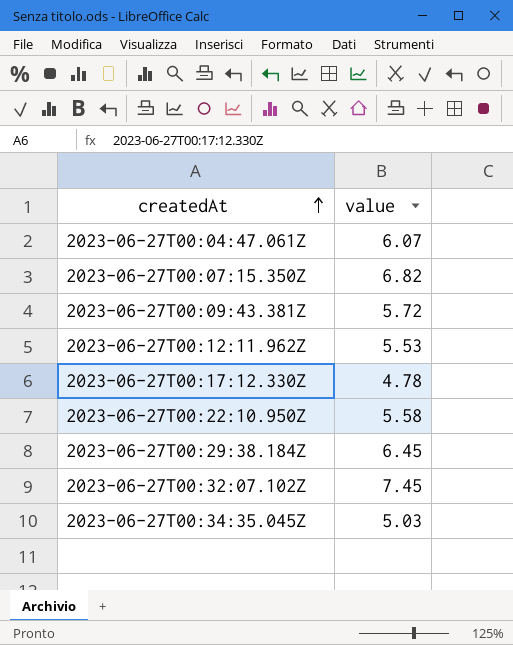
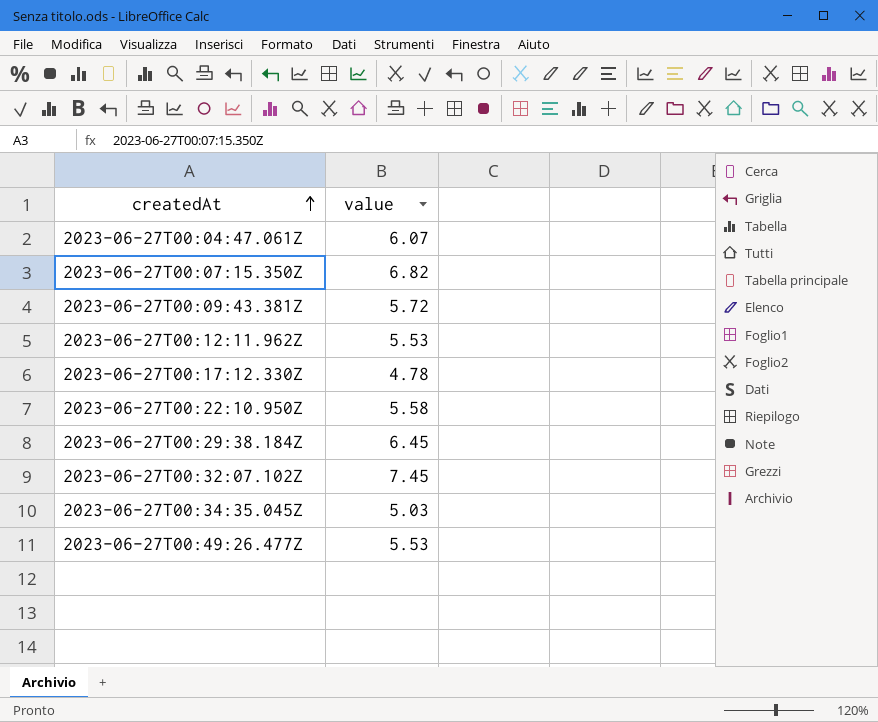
row 2023-06-27T00:49:26.477Z: none -> 5.53

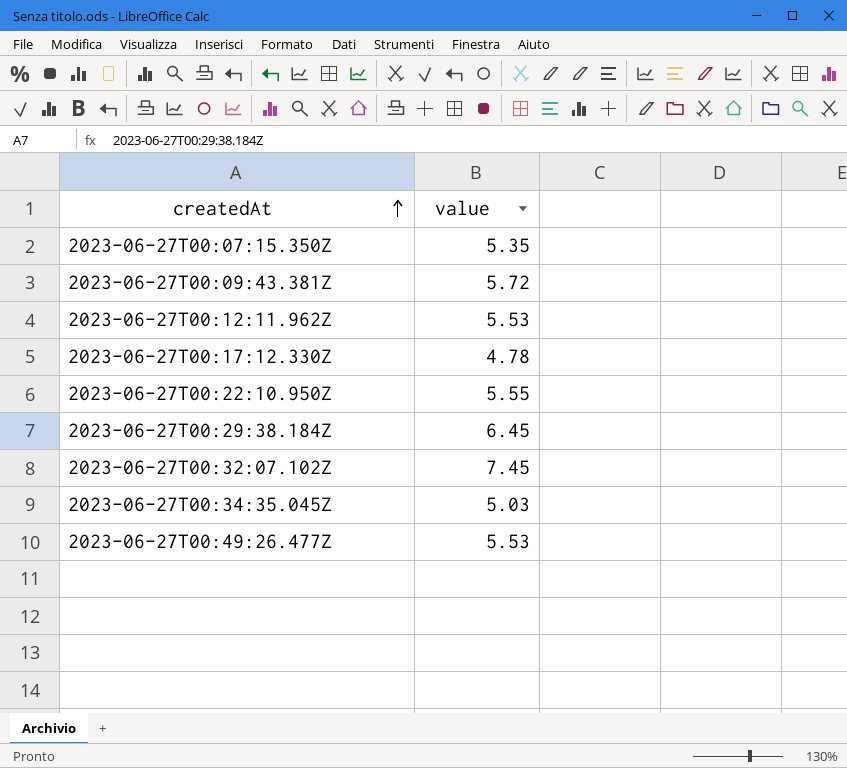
row 2023-06-27T00:04:47.061Z: 6.07 -> none
2023-06-27T00:07:15.350Z | value: 6.82 -> 5.35
2023-06-27T00:22:10.950Z | value: 5.58 -> 5.55

